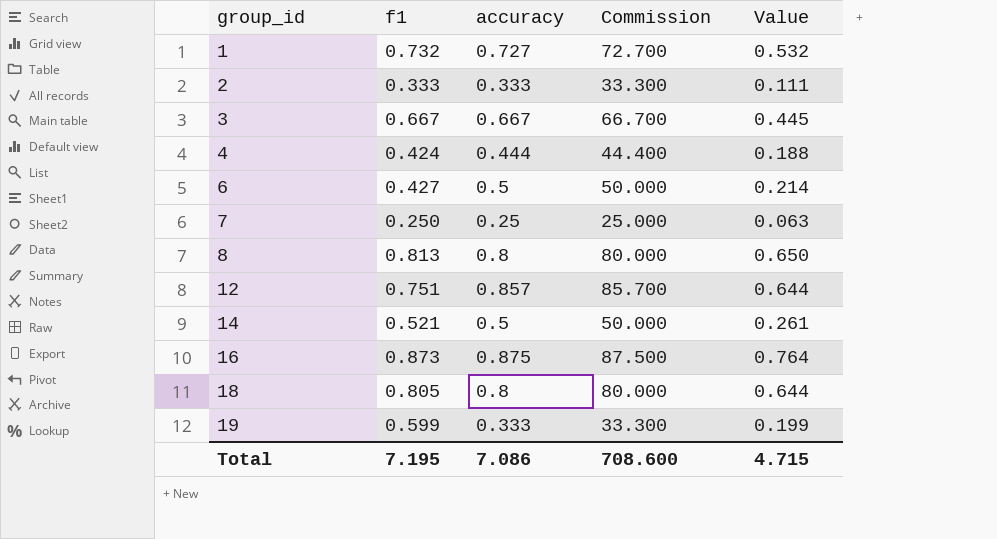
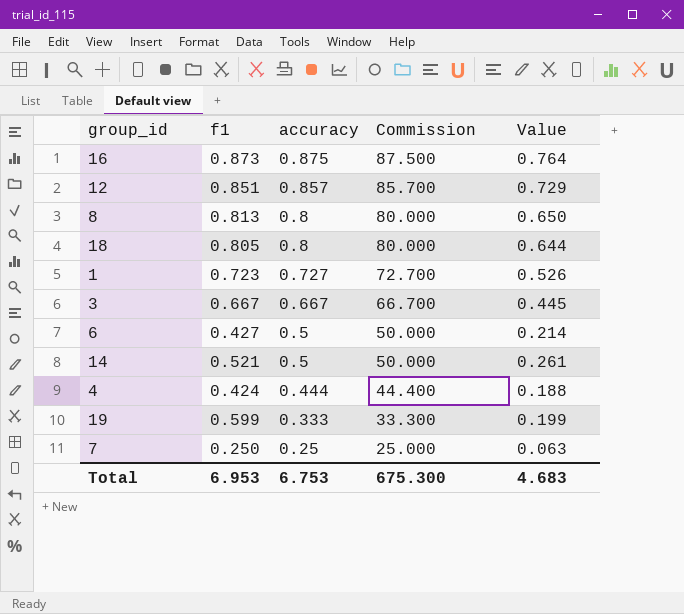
row order: group_id ascending -> accuracy descending
row 2: 0.333 | 0.333 | 33.300 | 0.111 -> none
12 | f1: 0.751 -> 0.851
12 | Value: 0.644 -> 0.729
1 | f1: 0.732 -> 0.723
1 | Value: 0.532 -> 0.526
Total | f1: 7.195 -> 6.953
Total | accuracy: 7.086 -> 6.753
Total | Commission: 708.600 -> 675.300
Total | Value: 4.715 -> 4.683

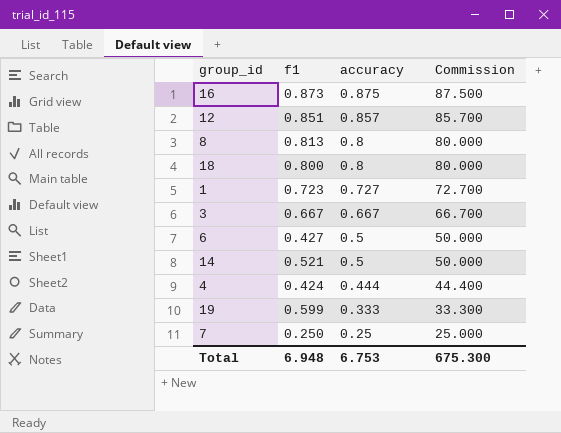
column Value | formula: [f1] * [accuracy] -> none
18 | f1: 0.805 -> 0.800
Total | f1: 6.953 -> 6.948

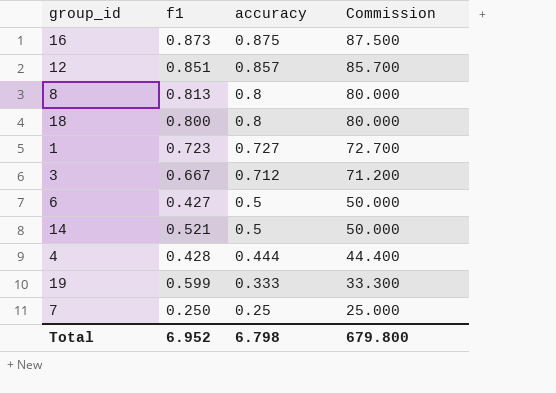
3 | accuracy: 0.667 -> 0.712
3 | Commission: 66.700 -> 71.200
4 | f1: 0.424 -> 0.428
Total | f1: 6.948 -> 6.952
Total | accuracy: 6.753 -> 6.798
Total | Commission: 675.300 -> 679.800

